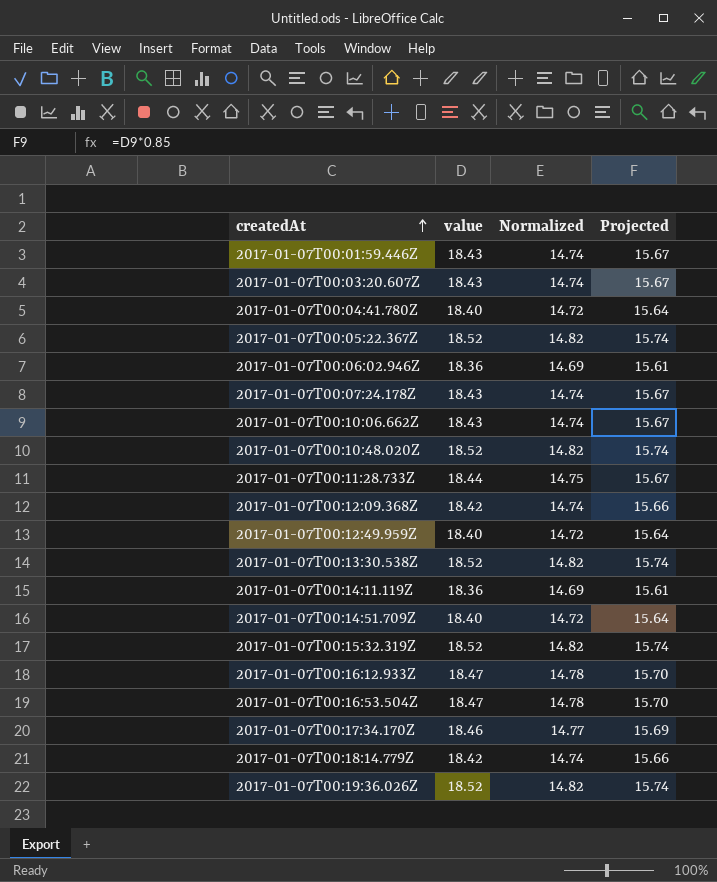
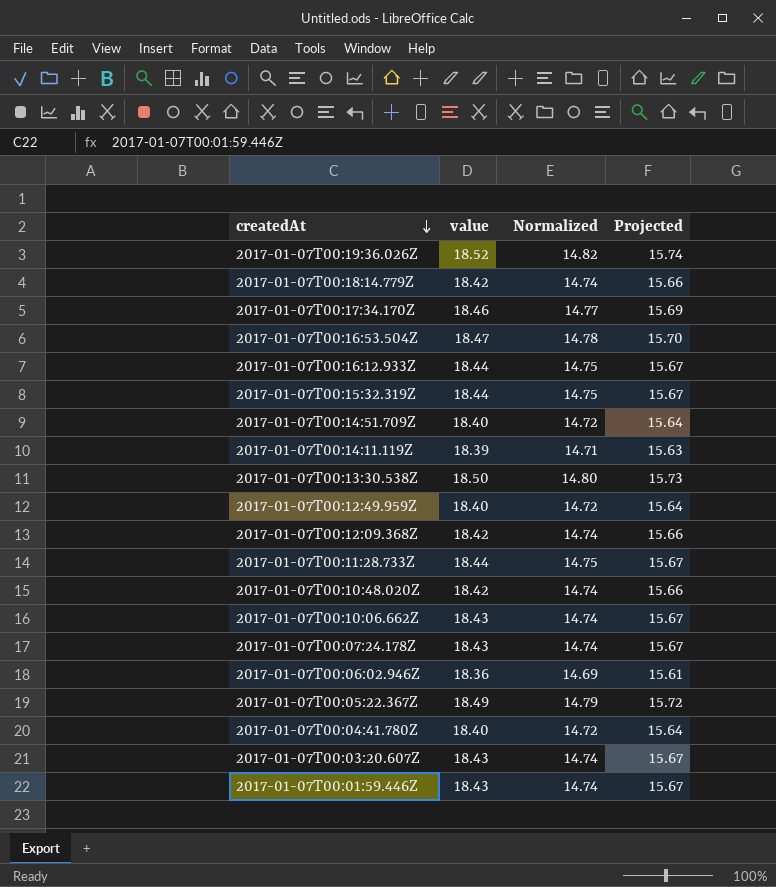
row order: createdAt ascending -> createdAt descending
2017-01-07T00:16:12.933Z | value: 18.47 -> 18.44
2017-01-07T00:16:12.933Z | Normalized: 14.78 -> 14.75
2017-01-07T00:16:12.933Z | Projected: 15.70 -> 15.67
2017-01-07T00:15:32.319Z | value: 18.52 -> 18.44
2017-01-07T00:15:32.319Z | Normalized: 14.82 -> 14.75
2017-01-07T00:15:32.319Z | Projected: 15.74 -> 15.67
2017-01-07T00:14:11.119Z | value: 18.36 -> 18.39
2017-01-07T00:14:11.119Z | Normalized: 14.69 -> 14.71
2017-01-07T00:14:11.119Z | Projected: 15.61 -> 15.63
2017-01-07T00:13:30.538Z | value: 18.52 -> 18.50
2017-01-07T00:13:30.538Z | Normalized: 14.82 -> 14.80
2017-01-07T00:13:30.538Z | Projected: 15.74 -> 15.73
2017-01-07T00:10:48.020Z | value: 18.52 -> 18.42
2017-01-07T00:10:48.020Z | Normalized: 14.82 -> 14.74
2017-01-07T00:10:48.020Z | Projected: 15.74 -> 15.66
2017-01-07T00:05:22.367Z | value: 18.52 -> 18.49
2017-01-07T00:05:22.367Z | Normalized: 14.82 -> 14.79
2017-01-07T00:05:22.367Z | Projected: 15.74 -> 15.72

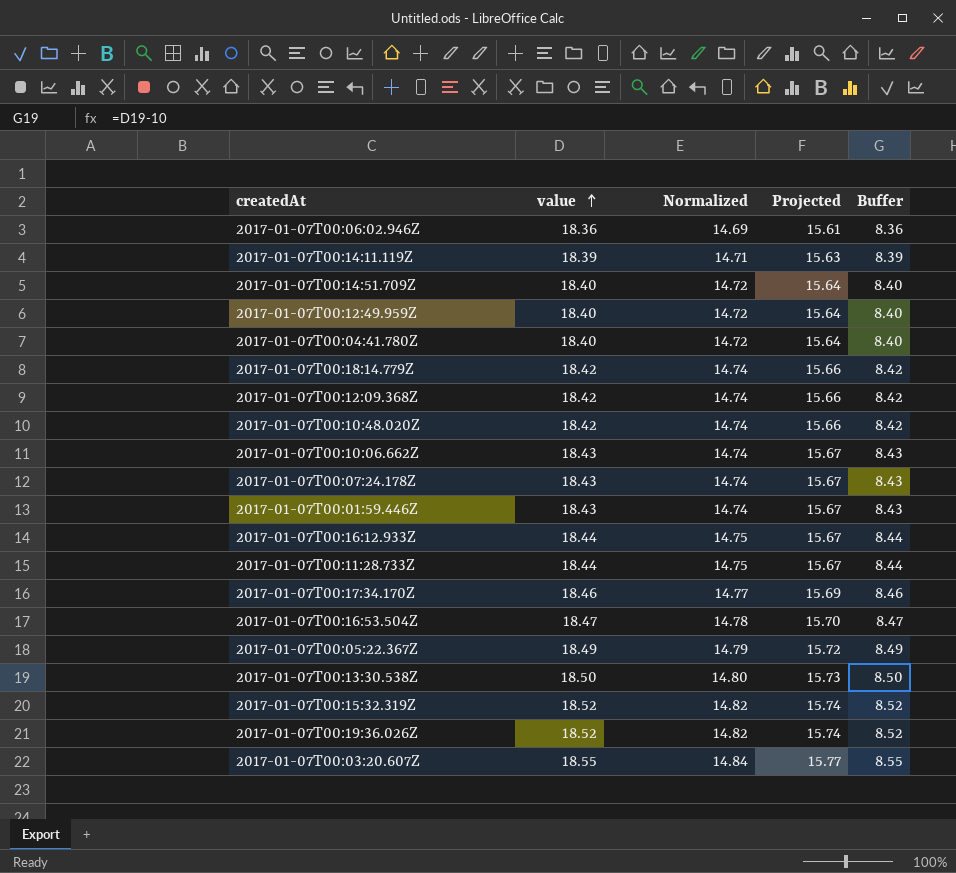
row order: createdAt descending -> value ascending
column Buffer | formula: none -> [value] - 10
2017-01-07T00:15:32.319Z | value: 18.44 -> 18.52
2017-01-07T00:15:32.319Z | Normalized: 14.75 -> 14.82
2017-01-07T00:15:32.319Z | Projected: 15.67 -> 15.74
2017-01-07T00:03:20.607Z | value: 18.43 -> 18.55
2017-01-07T00:03:20.607Z | Normalized: 14.74 -> 14.84
2017-01-07T00:03:20.607Z | Projected: 15.67 -> 15.77

